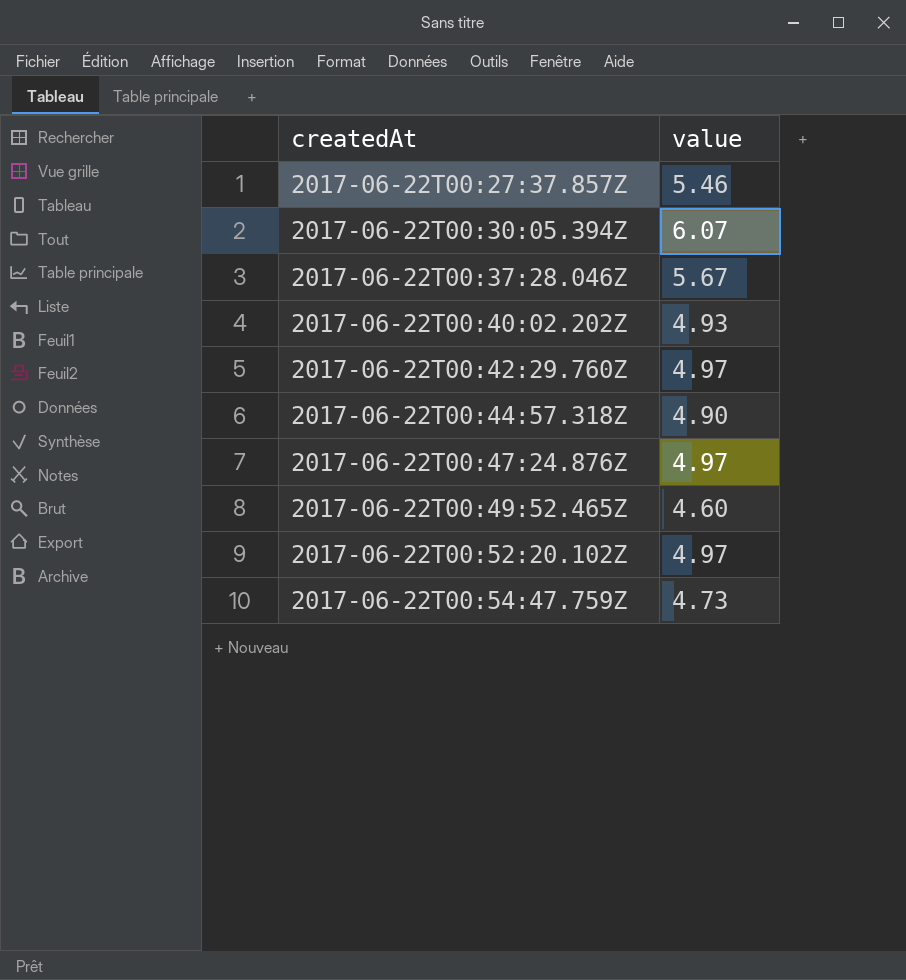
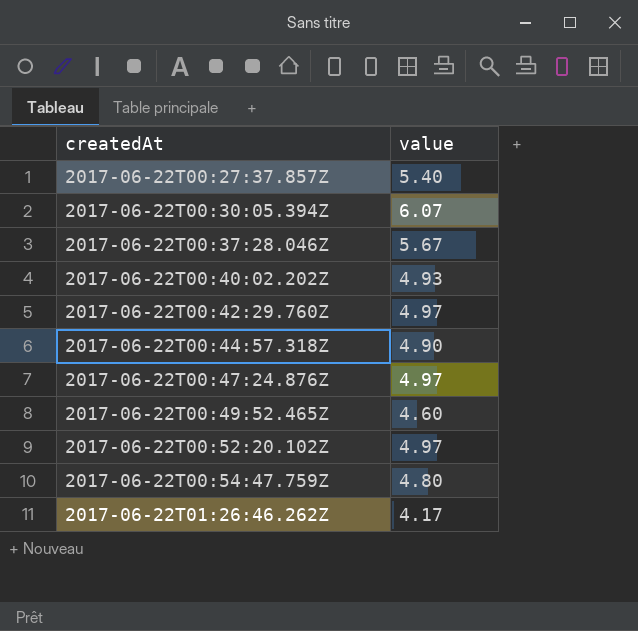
2017-06-22T00:27:37.857Z | value: 5.46 -> 5.40
2017-06-22T00:54:47.759Z | value: 4.73 -> 4.80
row 2017-06-22T01:26:46.262Z: none -> 4.17

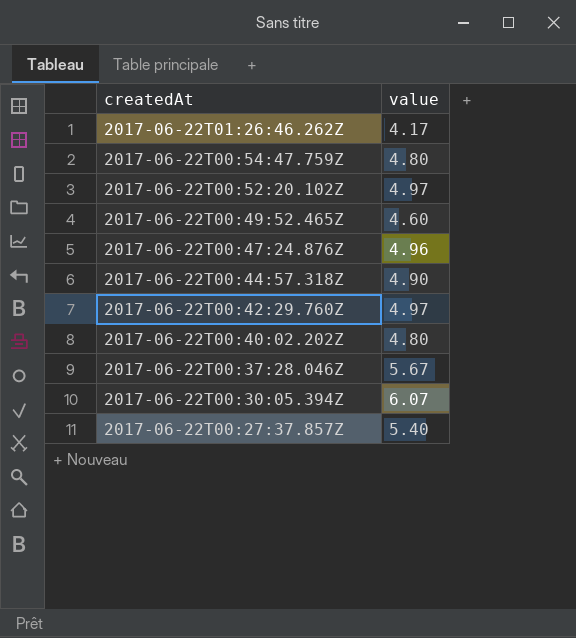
row order: createdAt ascending -> createdAt descending
2017-06-22T00:47:24.876Z | value: 4.97 -> 4.96
2017-06-22T00:40:02.202Z | value: 4.93 -> 4.80

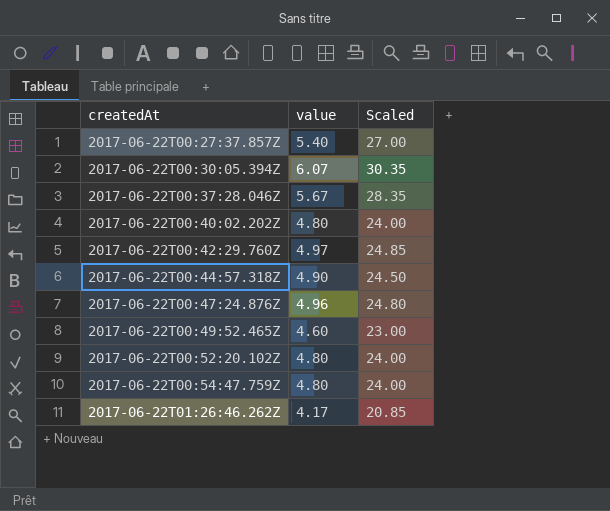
row order: createdAt descending -> createdAt ascending
column Scaled | formula: none -> [value] * 5
2017-06-22T00:52:20.102Z | value: 4.97 -> 4.80

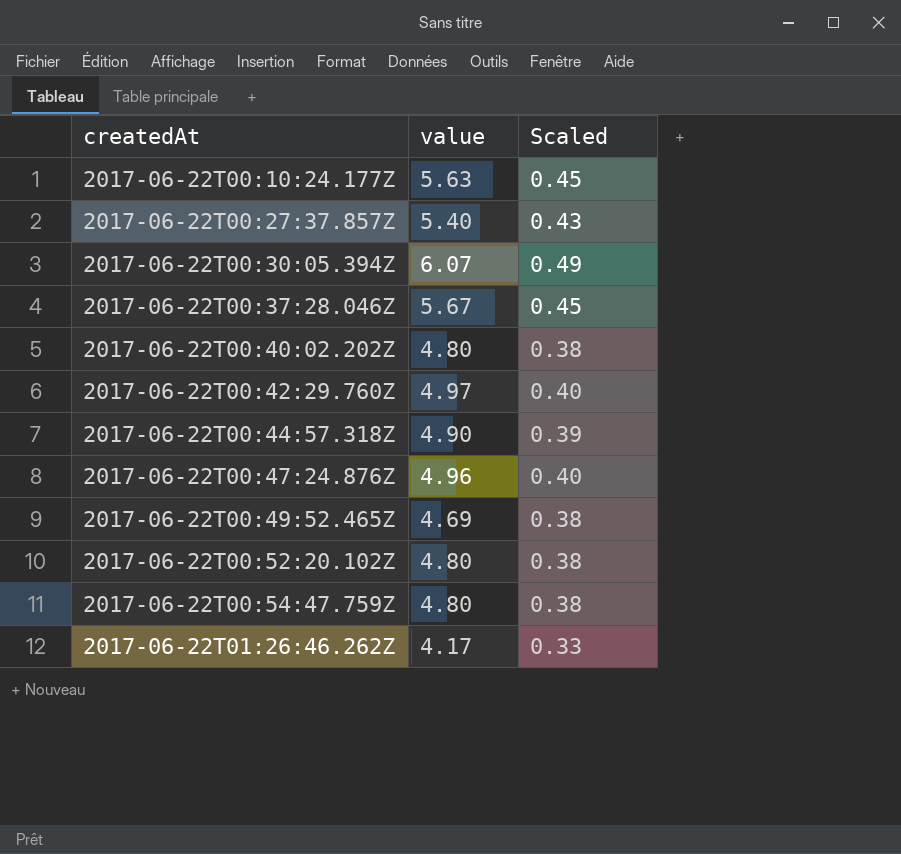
column Scaled | formula: [value] * 5 -> [value] * 0.08
row 2017-06-22T00:10:24.177Z: none -> 5.63 | 0.45
2017-06-22T00:49:52.465Z | value: 4.60 -> 4.69

